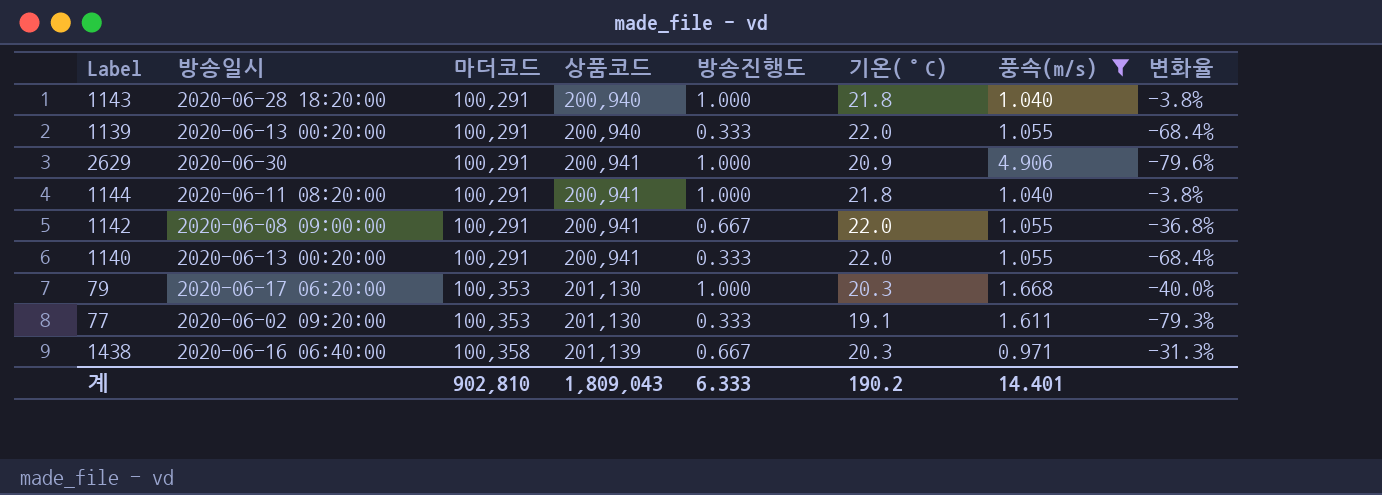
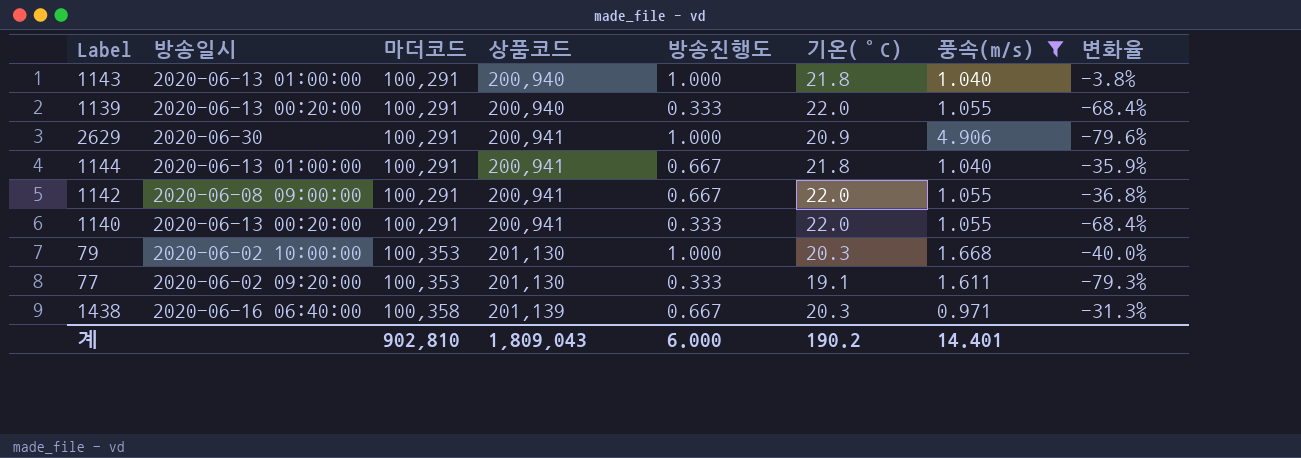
1143 | 방송일시: 2020-06-28 18:20:00 -> 2020-06-13 01:00:00
1144 | 방송일시: 2020-06-11 08:20:00 -> 2020-06-13 01:00:00
1144 | 방송진행도: 1.000 -> 0.667
1144 | 변화율: -3.8% -> -35.9%
79 | 방송일시: 2020-06-17 06:20:00 -> 2020-06-02 10:00:00
계 | 방송진행도: 6.333 -> 6.000

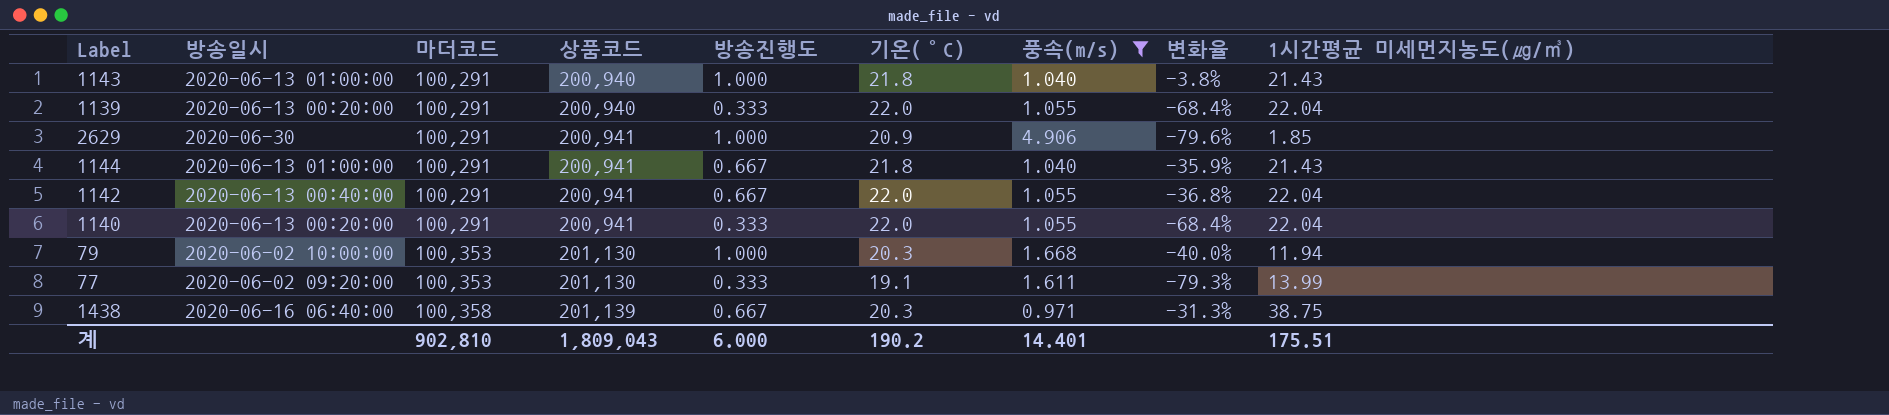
column 1시간평균 미세먼지농도(㎍/㎥) | position: none -> 9
1142 | 방송일시: 2020-06-08 09:00:00 -> 2020-06-13 00:40:00

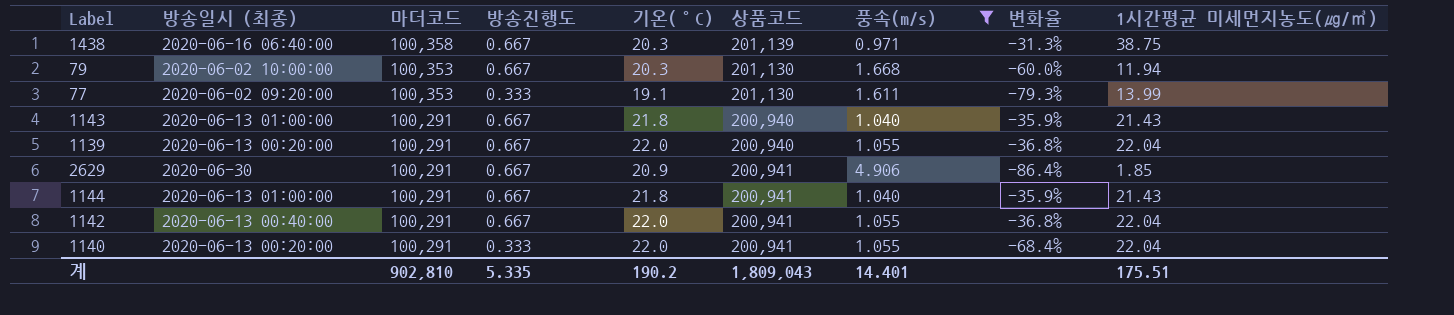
row order: 마더코드 ascending -> 마더코드 descending
column name: 방송일시 -> 방송일시 (최종)
column 상품코드 | position: 4 -> 6
79 | 방송진행도: 1.000 -> 0.667
79 | 변화율: -40.0% -> -60.0%
1143 | 방송진행도: 1.000 -> 0.667
1143 | 변화율: -3.8% -> -35.9%
1139 | 방송진행도: 0.333 -> 0.667
1139 | 변화율: -68.4% -> -36.8%
2629 | 방송진행도: 1.000 -> 0.667
2629 | 변화율: -79.6% -> -86.4%
계 | 방송진행도: 6.000 -> 5.335

